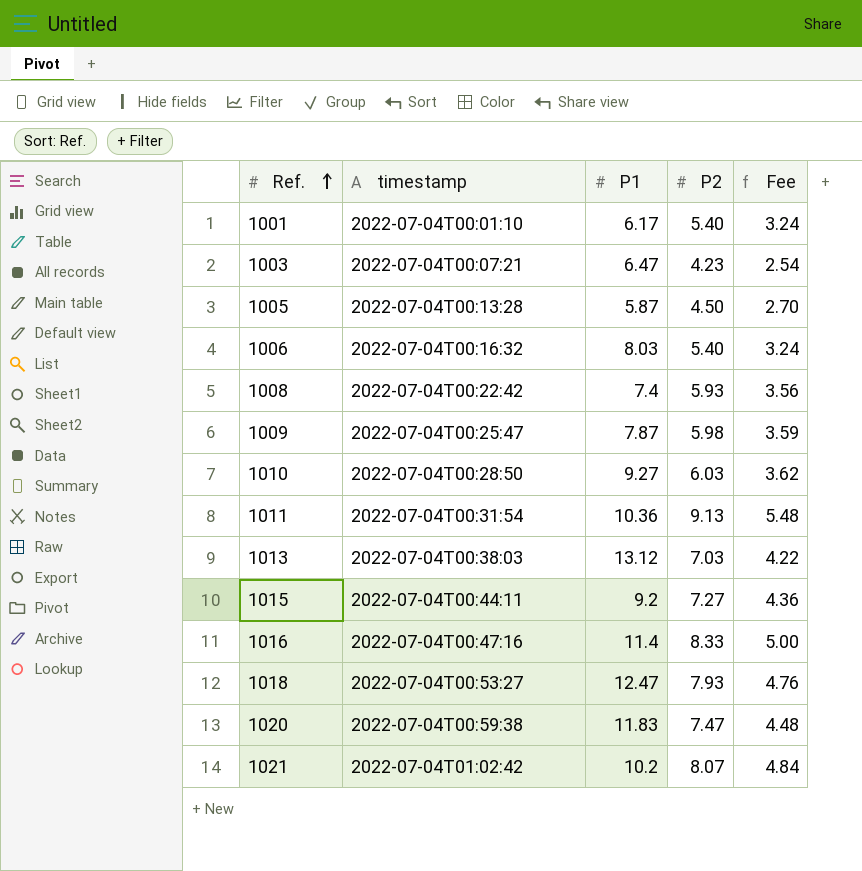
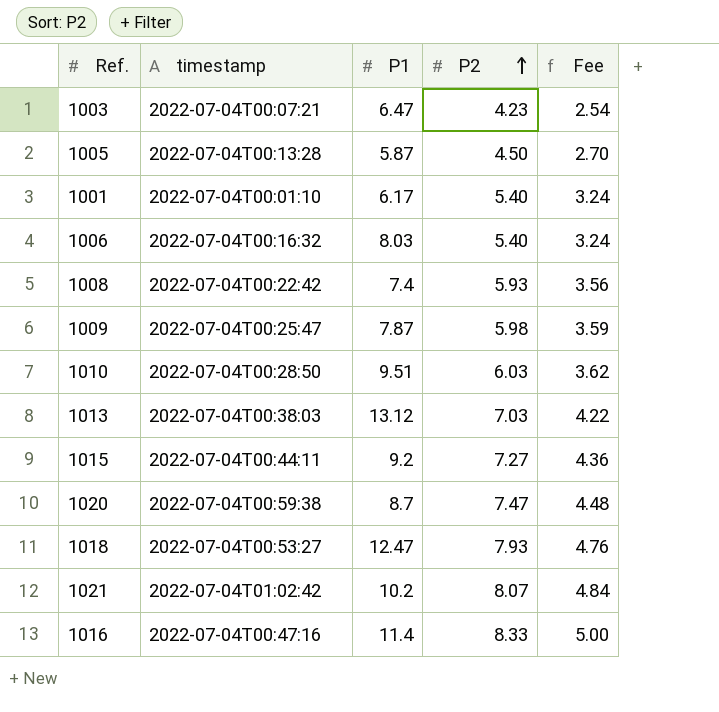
row order: Ref. ascending -> P2 ascending
row 1011: 2022-07-04T00:31:54 | 10.36 | 9.13 | 5.48 -> none
1010 | P1: 9.27 -> 9.51
1020 | P1: 11.83 -> 8.7

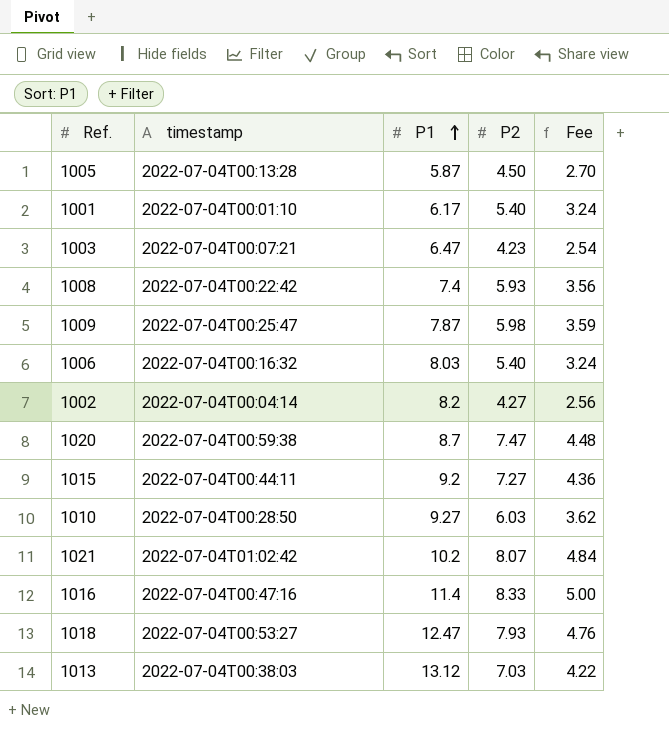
row order: P2 ascending -> P1 ascending
row 1002: none -> 2022-07-04T00:04:14 | 8.2 | 4.27 | 2.56
1010 | P1: 9.51 -> 9.27

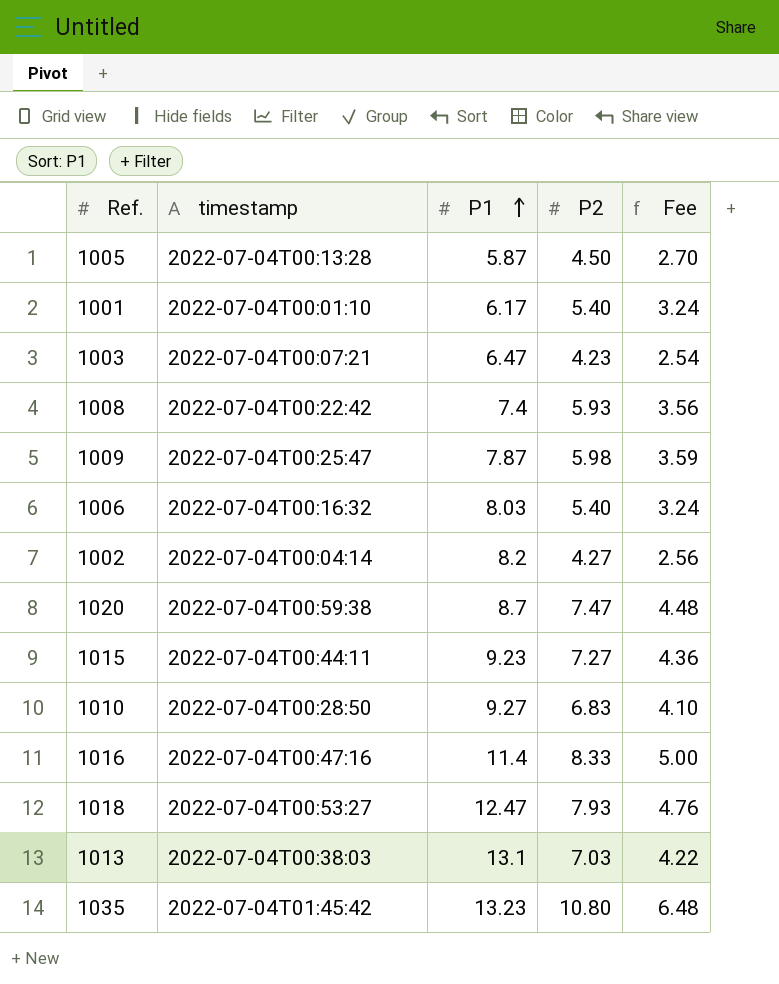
row 1021: 2022-07-04T01:02:42 | 10.2 | 8.07 | 4.84 -> none
1015 | P1: 9.2 -> 9.23
1010 | P2: 6.03 -> 6.83
1010 | Fee: 3.62 -> 4.10
1013 | P1: 13.12 -> 13.1
row 1035: none -> 2022-07-04T01:45:42 | 13.23 | 10.80 | 6.48

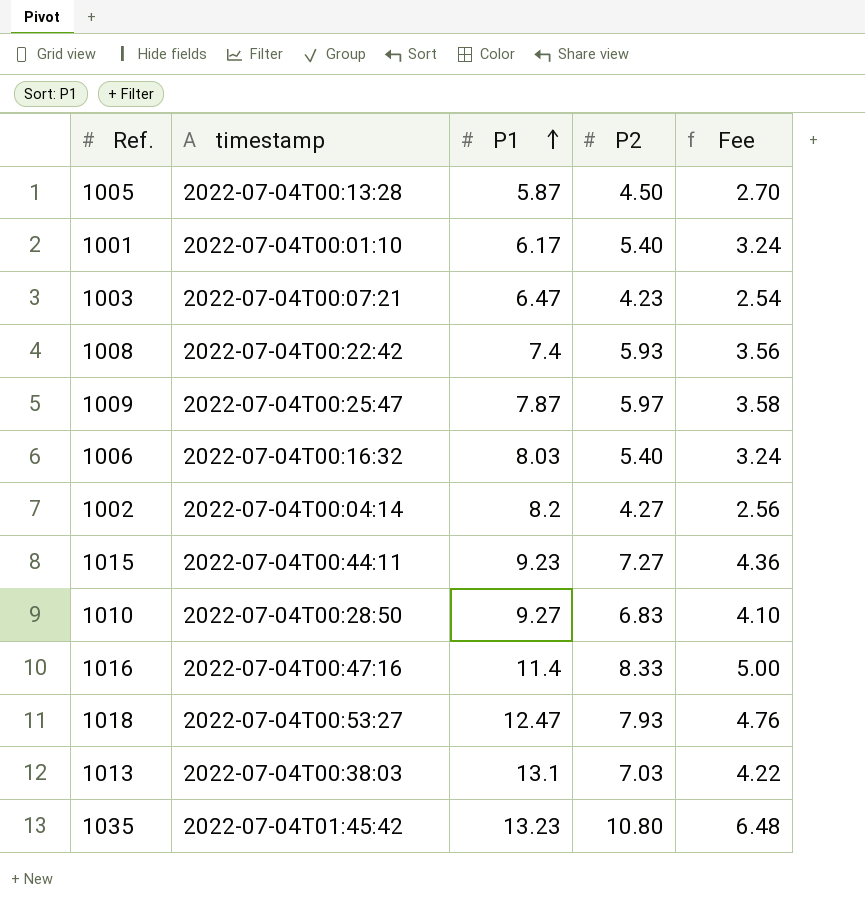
row 1020: 2022-07-04T00:59:38 | 8.7 | 7.47 | 4.48 -> none
1009 | P2: 5.98 -> 5.97
1009 | Fee: 3.59 -> 3.58

